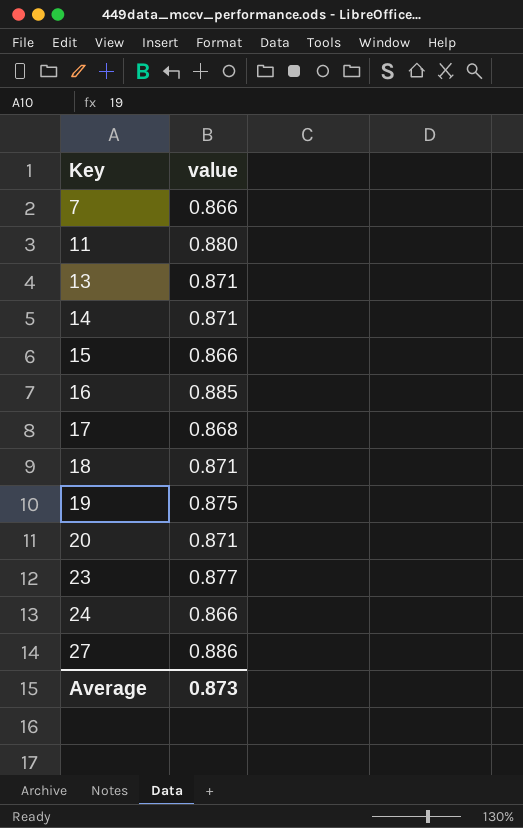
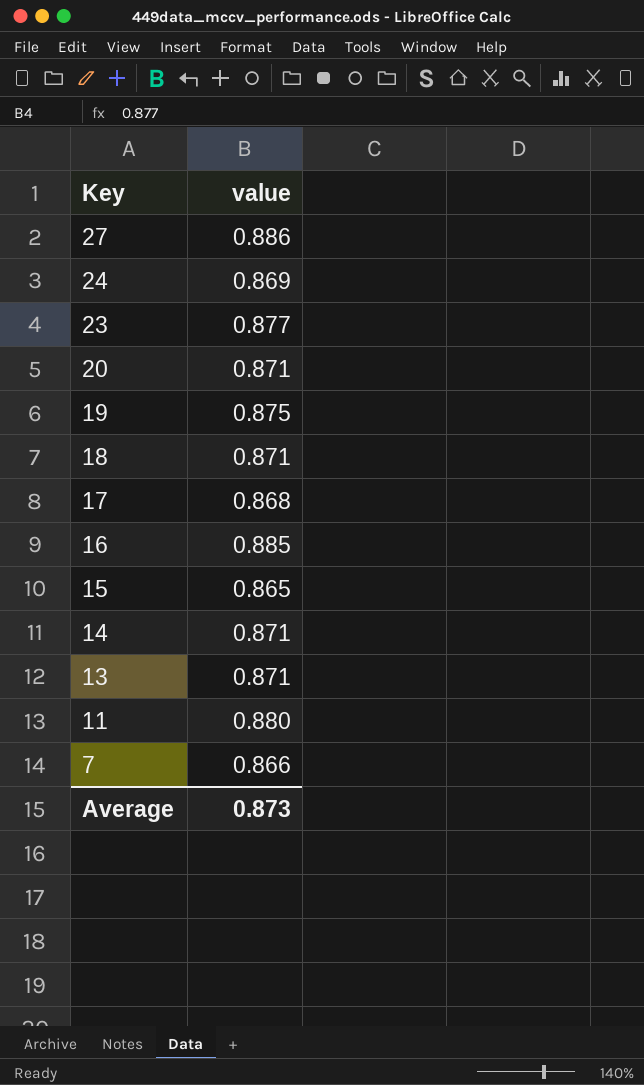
row order: Key ascending -> Key descending
24 | value: 0.866 -> 0.869
15 | value: 0.866 -> 0.865

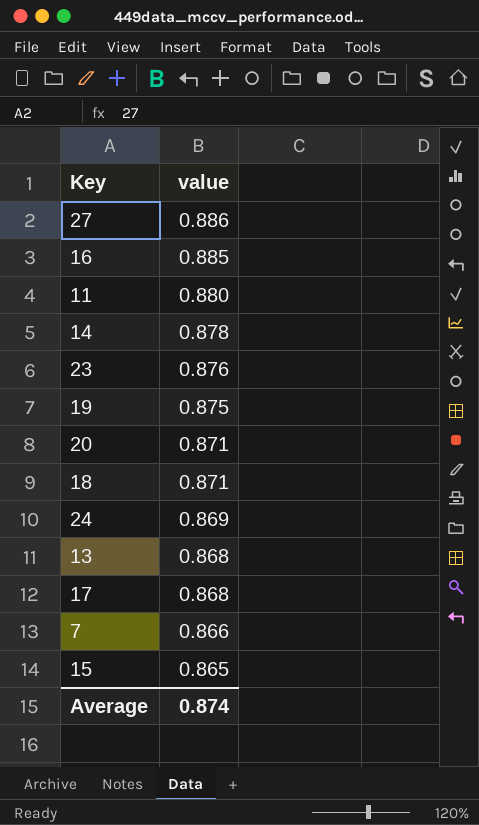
row order: Key descending -> value descending
14 | value: 0.871 -> 0.878
23 | value: 0.877 -> 0.876
13 | value: 0.871 -> 0.868
Average | value: 0.873 -> 0.874

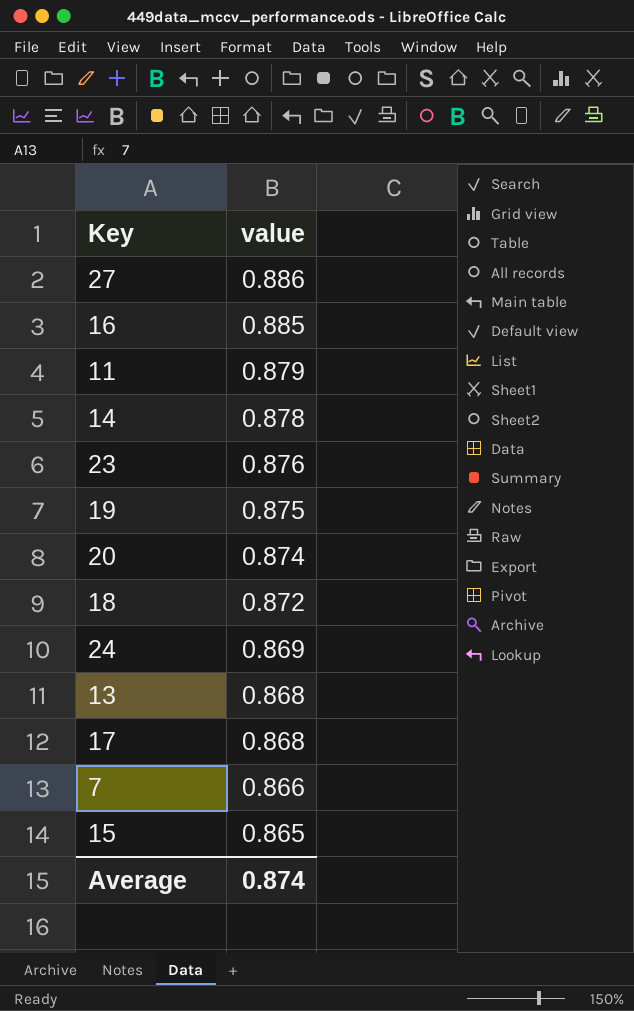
11 | value: 0.880 -> 0.879
20 | value: 0.871 -> 0.874
18 | value: 0.871 -> 0.872

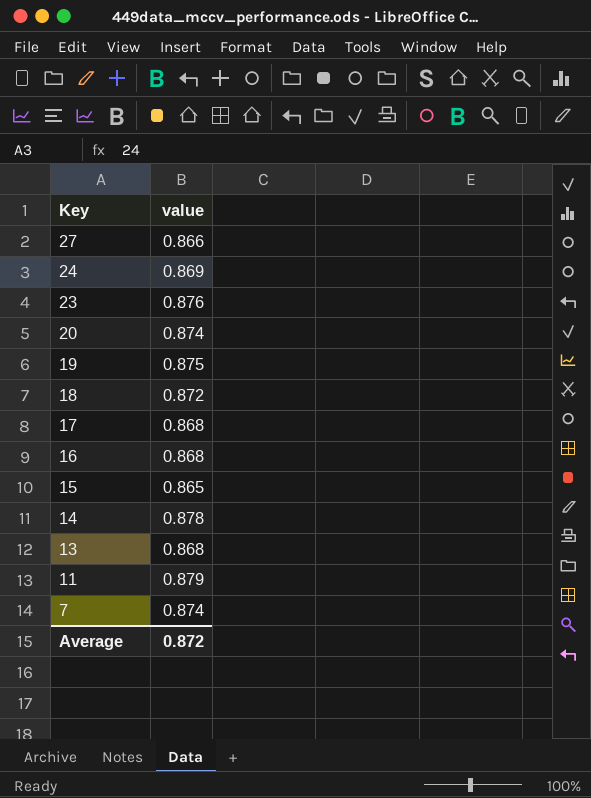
row order: value descending -> Key descending
27 | value: 0.886 -> 0.866
16 | value: 0.885 -> 0.868
7 | value: 0.866 -> 0.874
Average | value: 0.874 -> 0.872

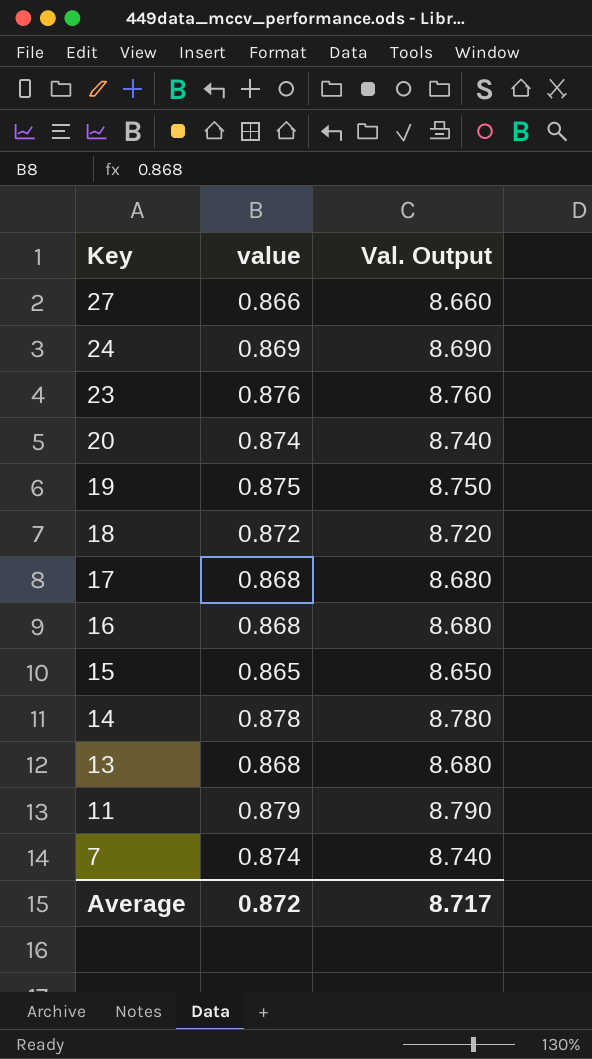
column Val. Output | formula: none -> [value] * 10

